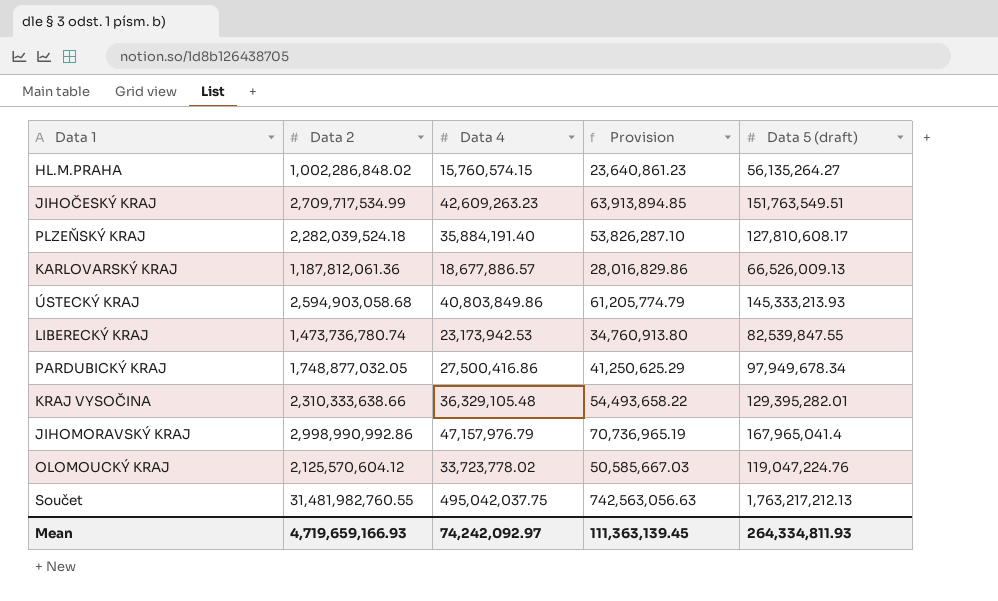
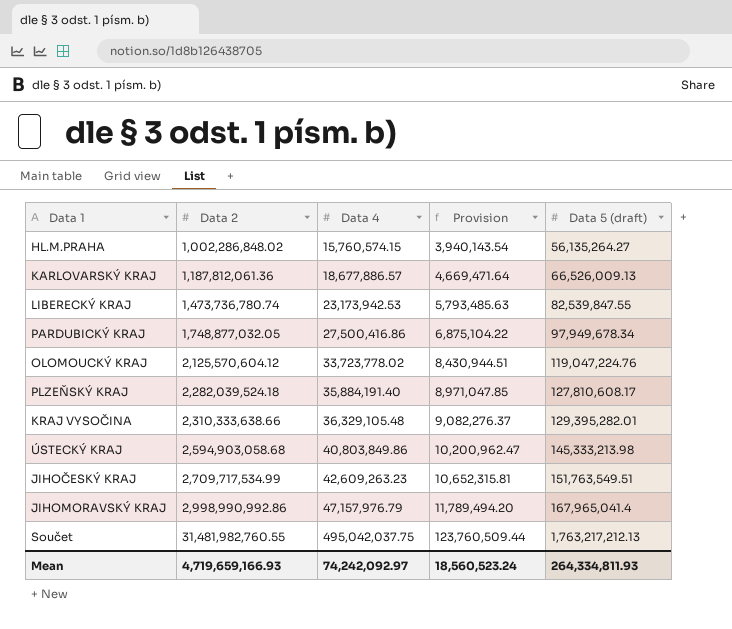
row order: none -> Data 2 ascending
column Provision | formula: [Data 4] * 1.5 -> [Data 4] * 0.25
ÚSTECKÝ KRAJ | Data 5 (draft): 145,333,213.93 -> 145,333,213.98
Mean | Provision: 111,363,139.45 -> 18,560,523.24

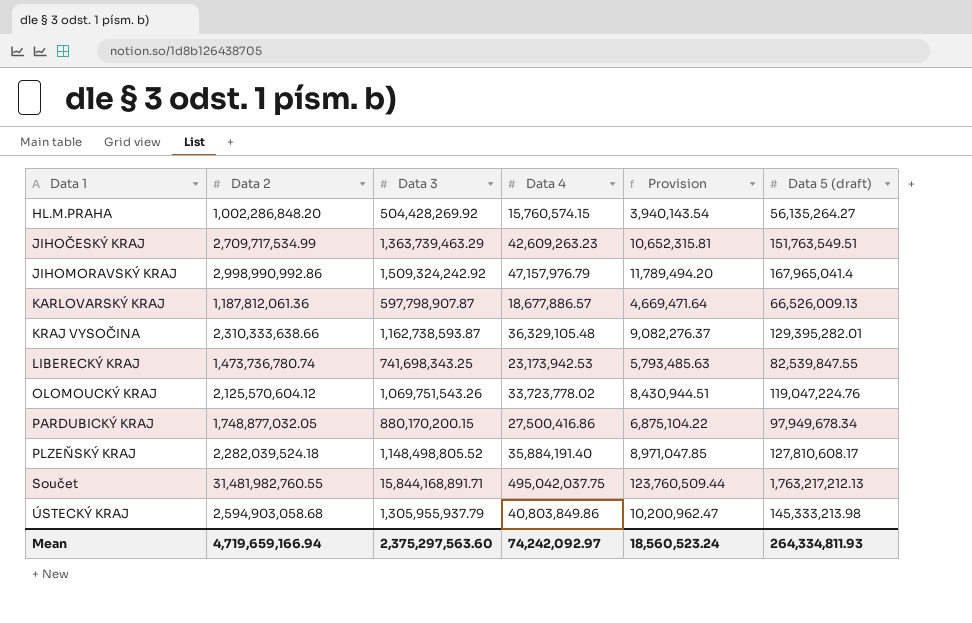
row order: Data 2 ascending -> Data 1 ascending
column Data 3 | position: none -> 3
HL.M.PRAHA | Data 2: 1,002,286,848.02 -> 1,002,286,848.20
Mean | Data 2: 4,719,659,166.93 -> 4,719,659,166.94

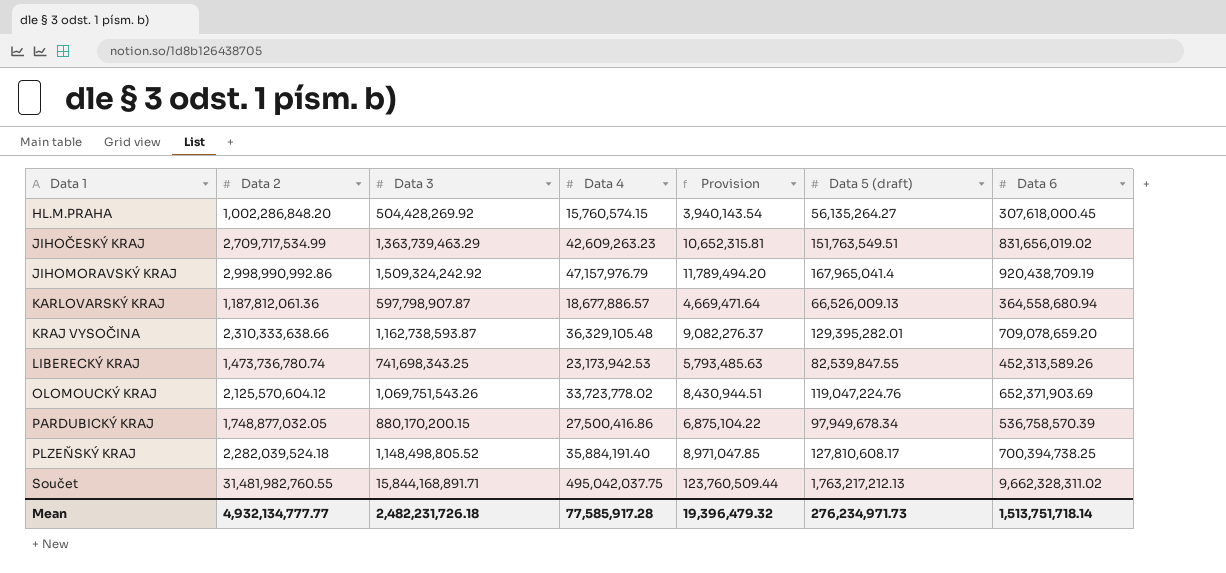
column Data 6 | position: none -> 7
row ÚSTECKÝ KRAJ: 2,594,903,058.68 | 1,305,955,937.79 | 40,803,849.86 | 10,200,962.47 | 145,333,213.98 -> none
Mean | Data 2: 4,719,659,166.94 -> 4,932,134,777.77
Mean | Data 3: 2,375,297,563.60 -> 2,482,231,726.18
Mean | Data 4: 74,242,092.97 -> 77,585,917.28
Mean | Provision: 18,560,523.24 -> 19,396,479.32
Mean | Data 5 (draft): 264,334,811.93 -> 276,234,971.73

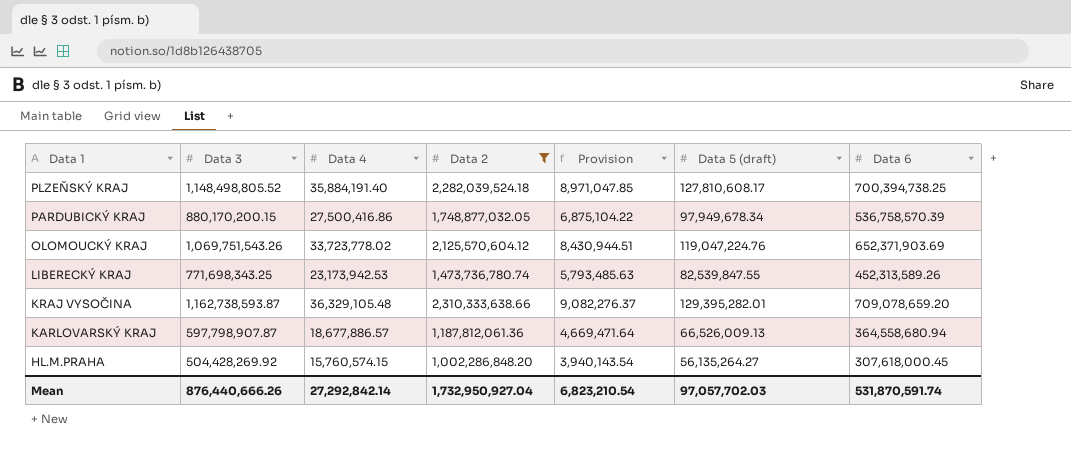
filter: none -> Data 2 <= 2,310,333,638.66
row order: Data 1 ascending -> Data 1 descending
column Data 2 | position: 2 -> 4
LIBERECKÝ KRAJ | Data 3: 741,698,343.25 -> 771,698,343.25
Mean | Data 3: 2,482,231,726.18 -> 876,440,666.26
Mean | Data 4: 77,585,917.28 -> 27,292,842.14
Mean | Data 2: 4,932,134,777.77 -> 1,732,950,927.04
Mean | Provision: 19,396,479.32 -> 6,823,210.54
Mean | Data 5 (draft): 276,234,971.73 -> 97,057,702.03
Mean | Data 6: 1,513,751,718.14 -> 531,870,591.74

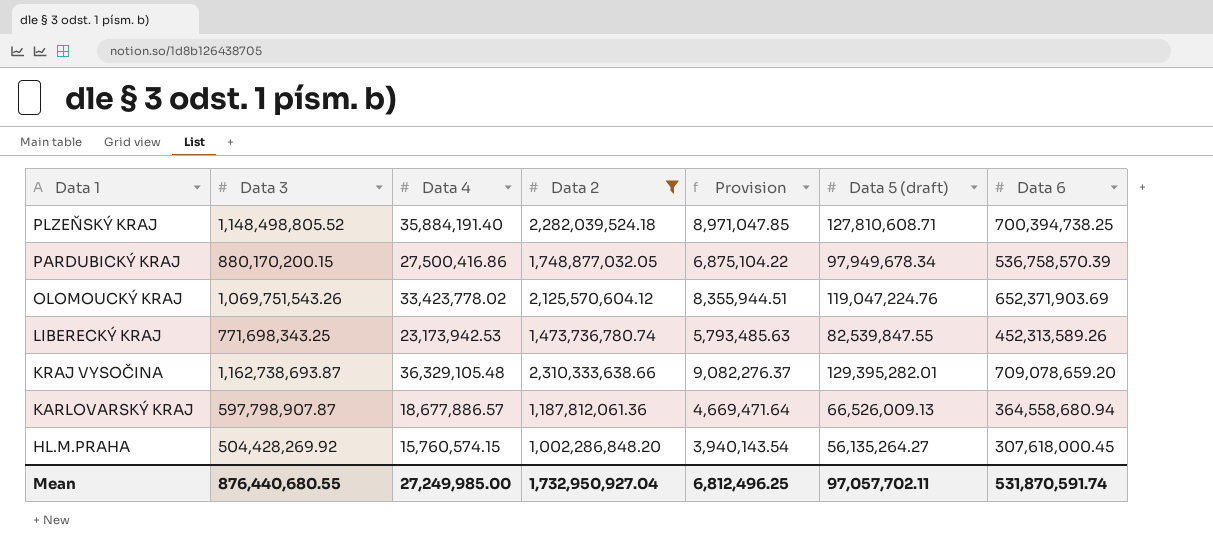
PLZEŇSKÝ KRAJ | Data 5 (draft): 127,810,608.17 -> 127,810,608.71
OLOMOUCKÝ KRAJ | Data 4: 33,723,778.02 -> 33,423,778.02
OLOMOUCKÝ KRAJ | Provision: 8,430,944.51 -> 8,355,944.51
KRAJ VYSOČINA | Data 3: 1,162,738,593.87 -> 1,162,738,693.87
Mean | Data 3: 876,440,666.26 -> 876,440,680.55
Mean | Data 4: 27,292,842.14 -> 27,249,985.00
Mean | Provision: 6,823,210.54 -> 6,812,496.25
Mean | Data 5 (draft): 97,057,702.03 -> 97,057,702.11

